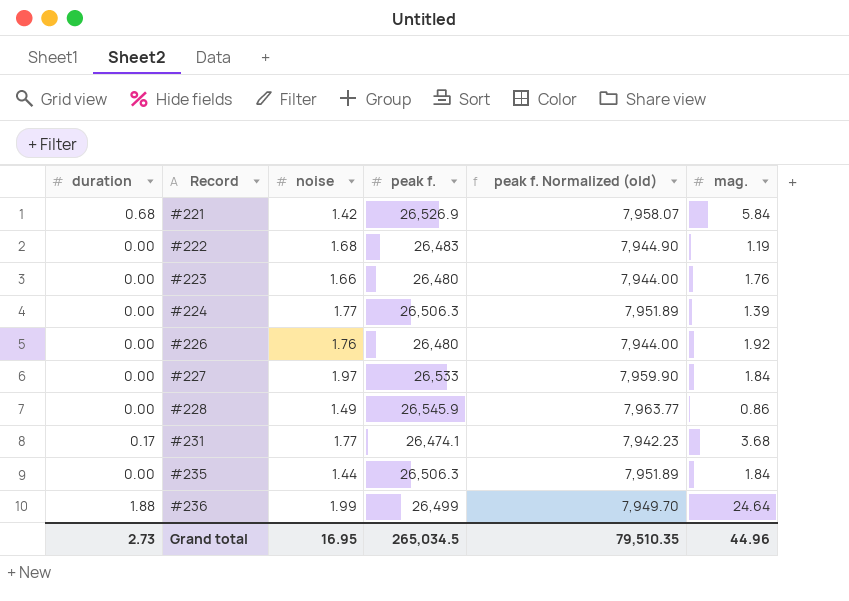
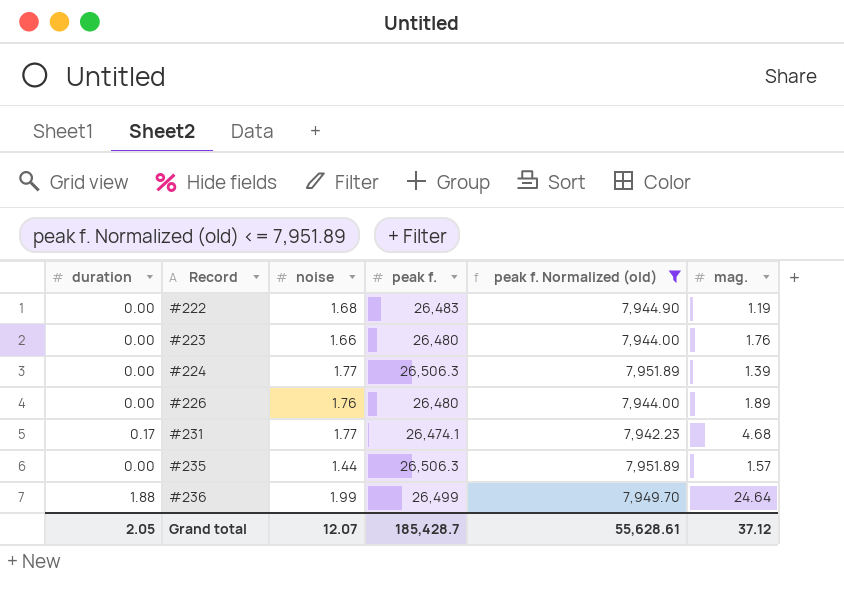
filter: none -> peak f. Normalized (old) <= 7,951.89
#226 | mag.: 1.92 -> 1.89
#231 | mag.: 3.68 -> 4.68
#235 | mag.: 1.84 -> 1.57
Grand total | duration: 2.73 -> 2.05
Grand total | noise: 16.95 -> 12.07
Grand total | peak f.: 265,034.5 -> 185,428.7
Grand total | peak f. Normalized (old): 79,510.35 -> 55,628.61
Grand total | mag.: 44.96 -> 37.12

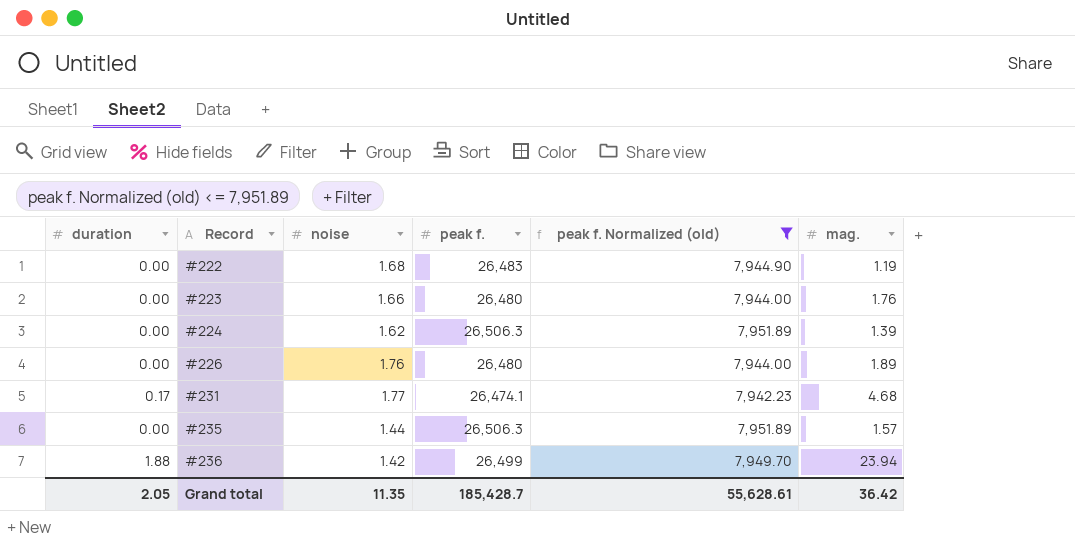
#224 | noise: 1.77 -> 1.62
#236 | noise: 1.99 -> 1.42
#236 | mag.: 24.64 -> 23.94
Grand total | noise: 12.07 -> 11.35
Grand total | mag.: 37.12 -> 36.42

